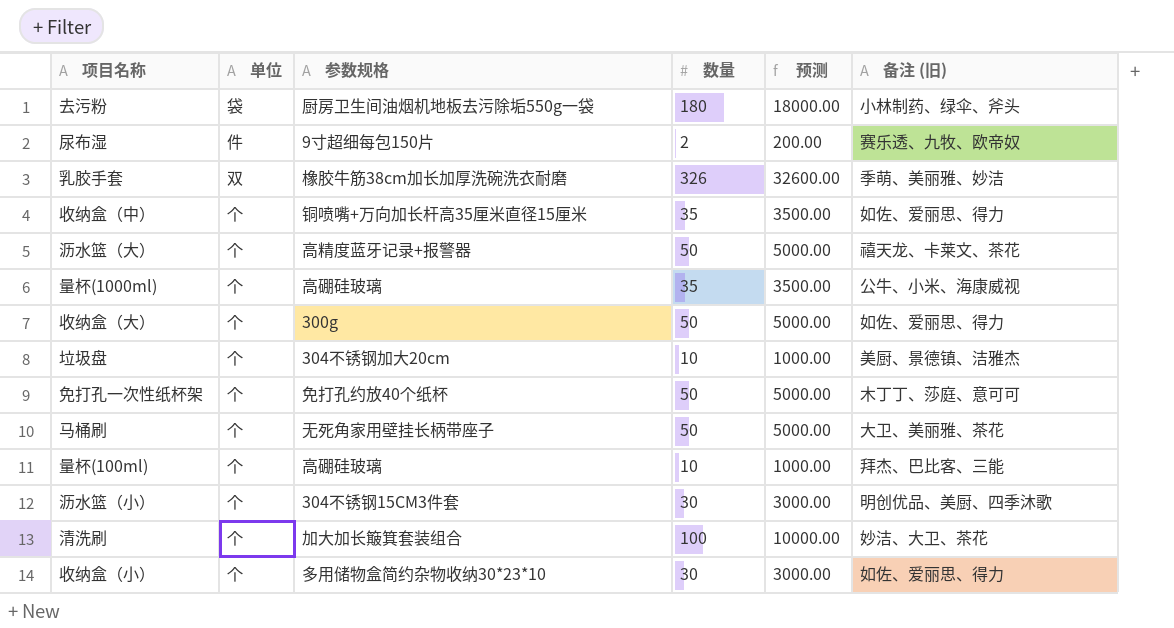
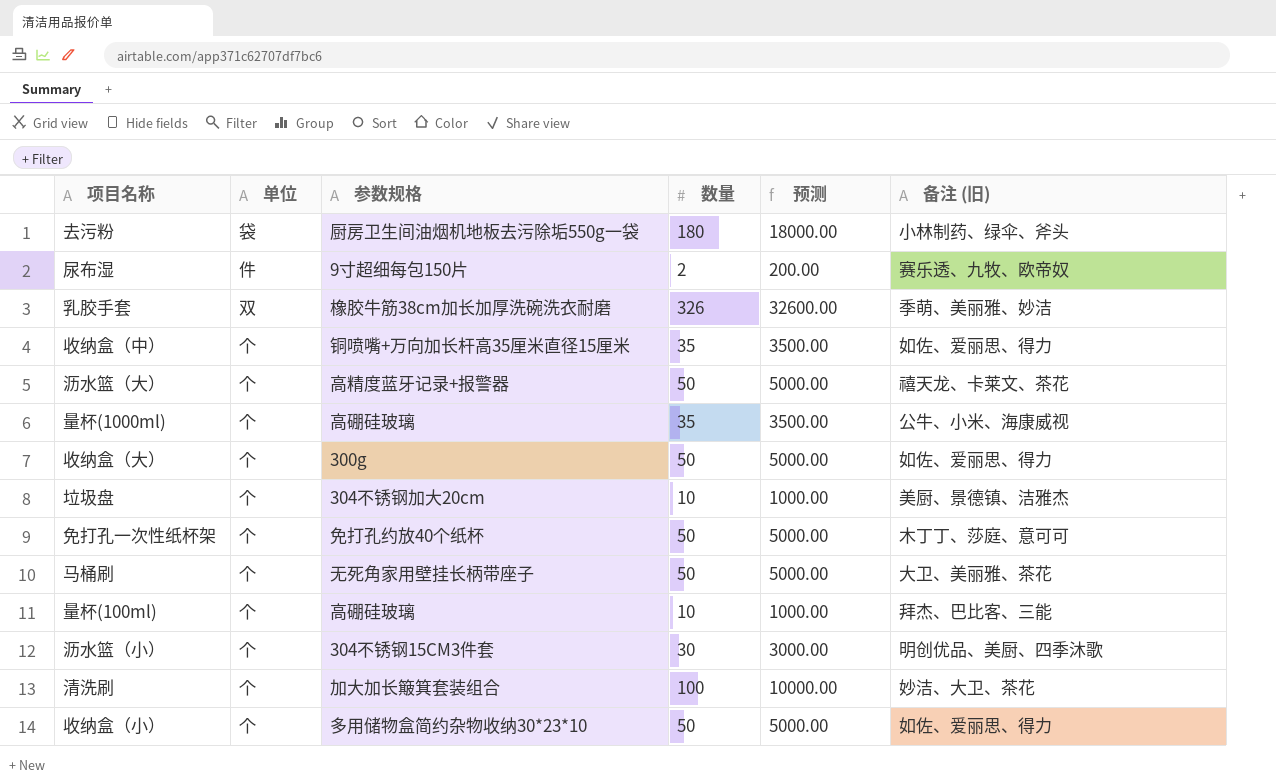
收纳盒（小） | 数量: 30 -> 50
收纳盒（小） | 预测: 3000.00 -> 5000.00

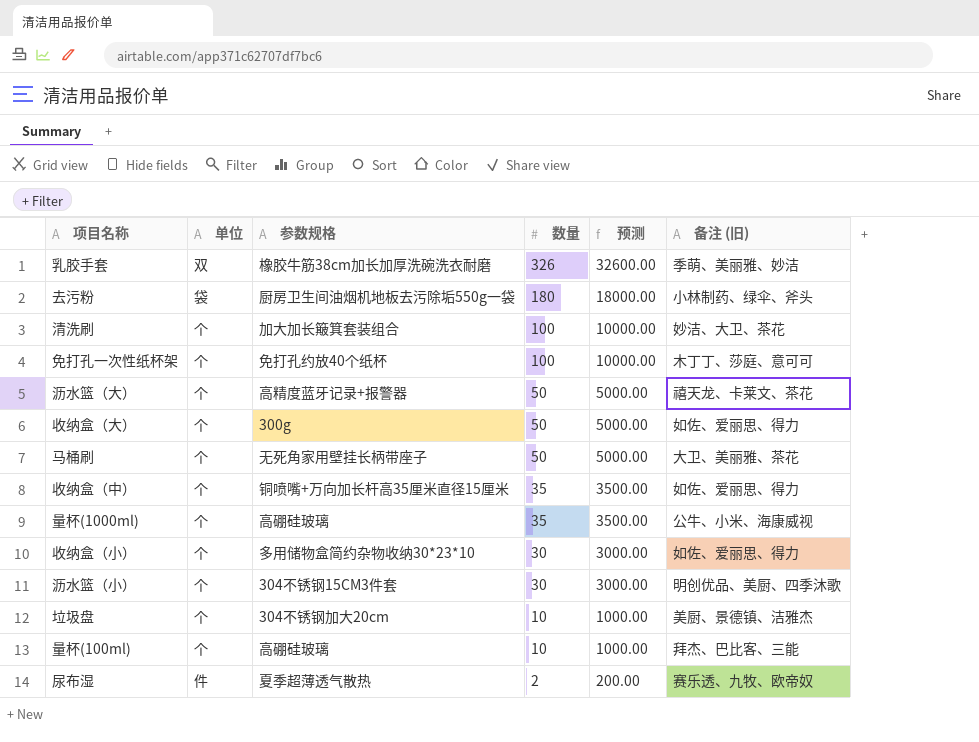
row order: none -> 数量 descending
免打孔一次性纸杯架 | 数量: 50 -> 100
免打孔一次性纸杯架 | 预测: 5000.00 -> 10000.00
收纳盒（小） | 数量: 50 -> 30
收纳盒（小） | 预测: 5000.00 -> 3000.00
尿布湿 | 参数规格: 9寸超细每包150片 -> 夏季超薄透气散热

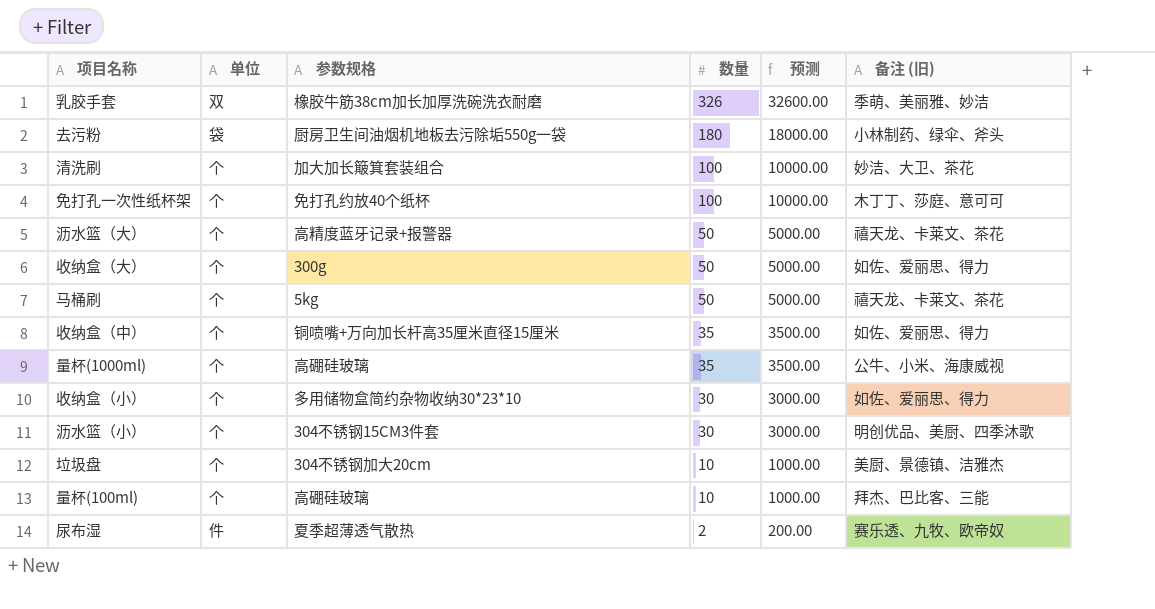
马桶刷 | 参数规格: 无死角家用壁挂长柄带座子 -> 5kg
马桶刷 | 备注 (旧): 大卫、美丽雅、茶花 -> 禧天龙、卡莱文、茶花

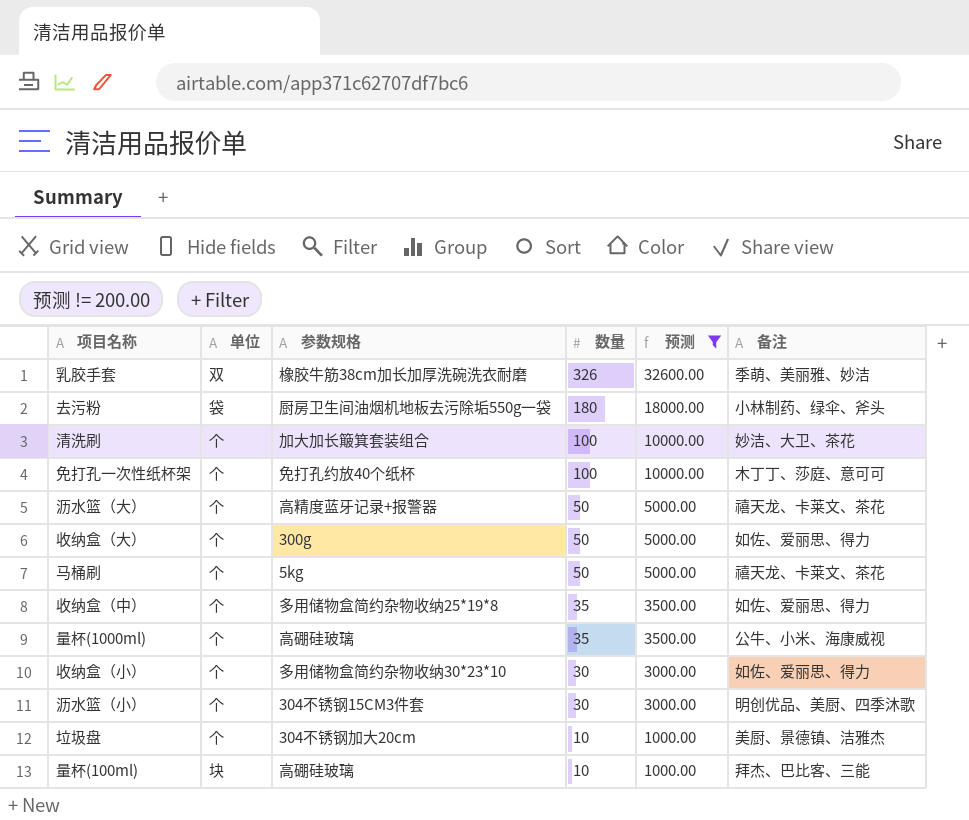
filter: none -> 预测 != 200.00
column name: 备注 (旧) -> 备注
收纳盒（中） | 参数规格: 铜喷嘴+万向加长杆高35厘米直径15厘米 -> 多用储物盒简约杂物收纳25*19*8
量杯(100ml) | 单位: 个 -> 块

